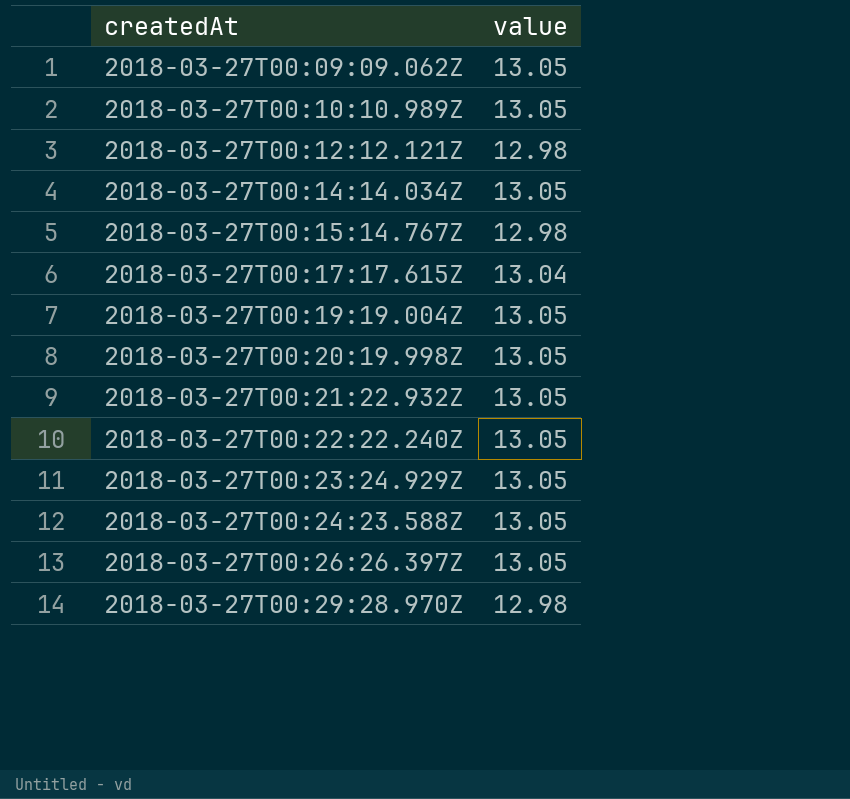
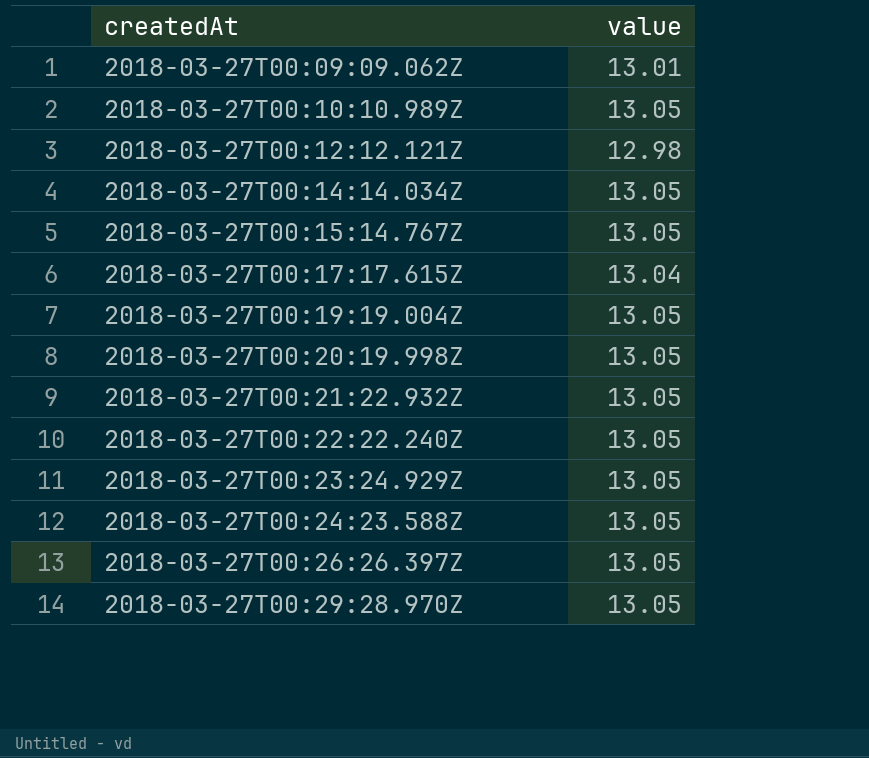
2018-03-27T00:09:09.062Z | value: 13.05 -> 13.01
2018-03-27T00:15:14.767Z | value: 12.98 -> 13.05
2018-03-27T00:29:28.970Z | value: 12.98 -> 13.05

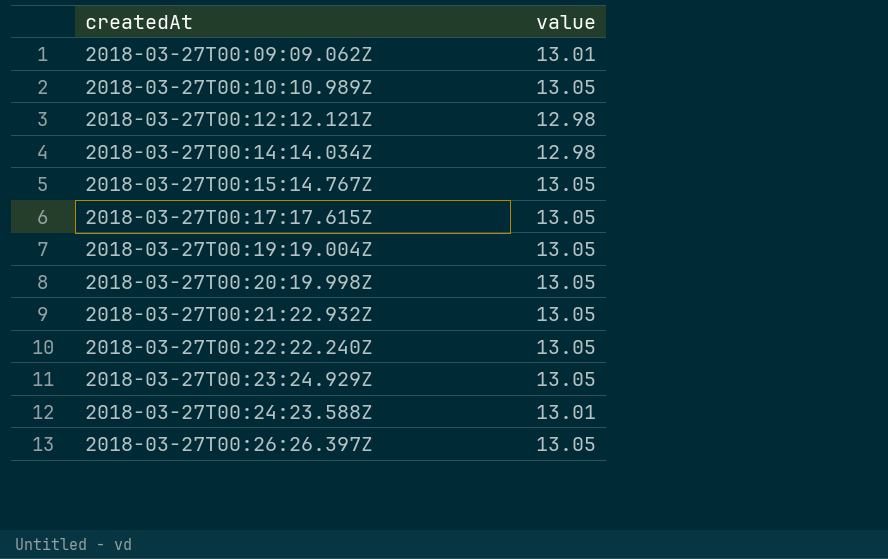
row 2018-03-27T00:29:28.970Z: 13.05 -> none
2018-03-27T00:14:14.034Z | value: 13.05 -> 12.98
2018-03-27T00:17:17.615Z | value: 13.04 -> 13.05
2018-03-27T00:24:23.588Z | value: 13.05 -> 13.01

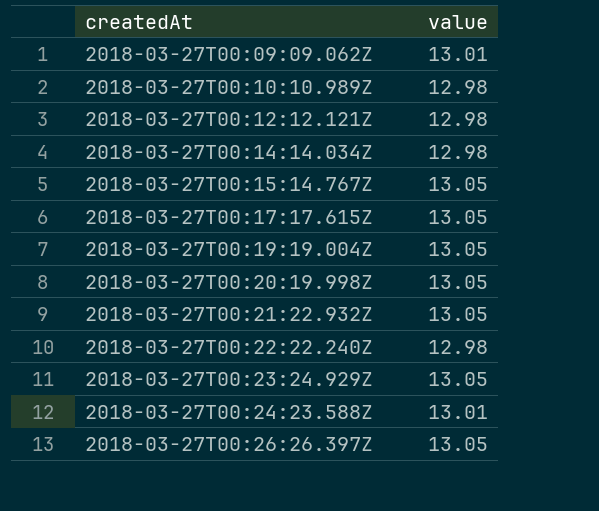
2018-03-27T00:10:10.989Z | value: 13.05 -> 12.98
2018-03-27T00:22:22.240Z | value: 13.05 -> 12.98

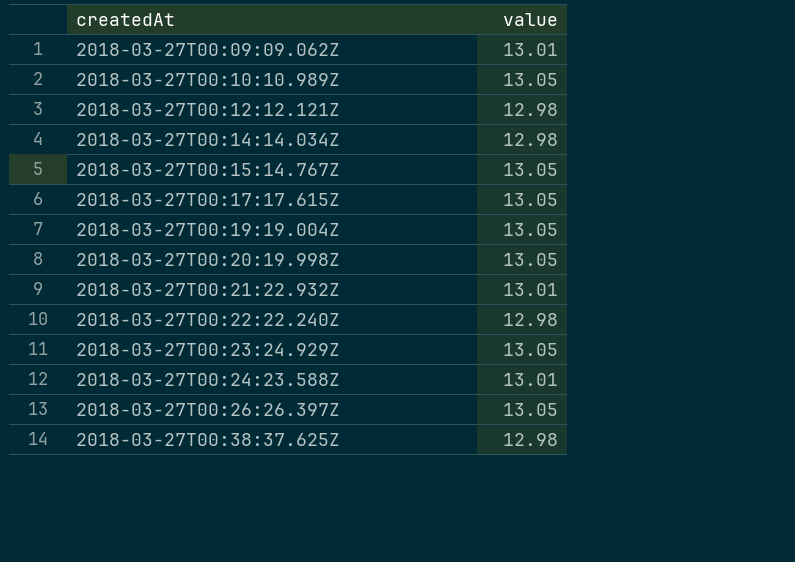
2018-03-27T00:10:10.989Z | value: 12.98 -> 13.05
2018-03-27T00:21:22.932Z | value: 13.05 -> 13.01
row 2018-03-27T00:38:37.625Z: none -> 12.98

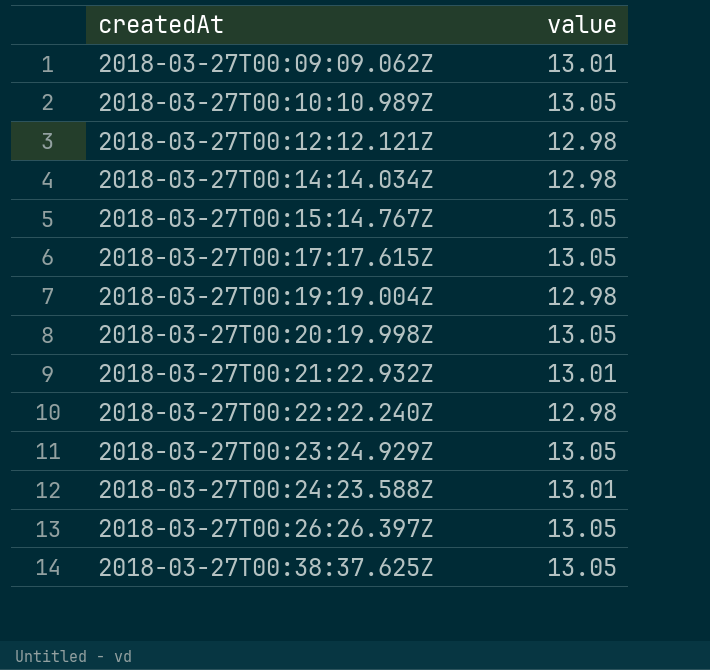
2018-03-27T00:19:19.004Z | value: 13.05 -> 12.98
2018-03-27T00:38:37.625Z | value: 12.98 -> 13.05

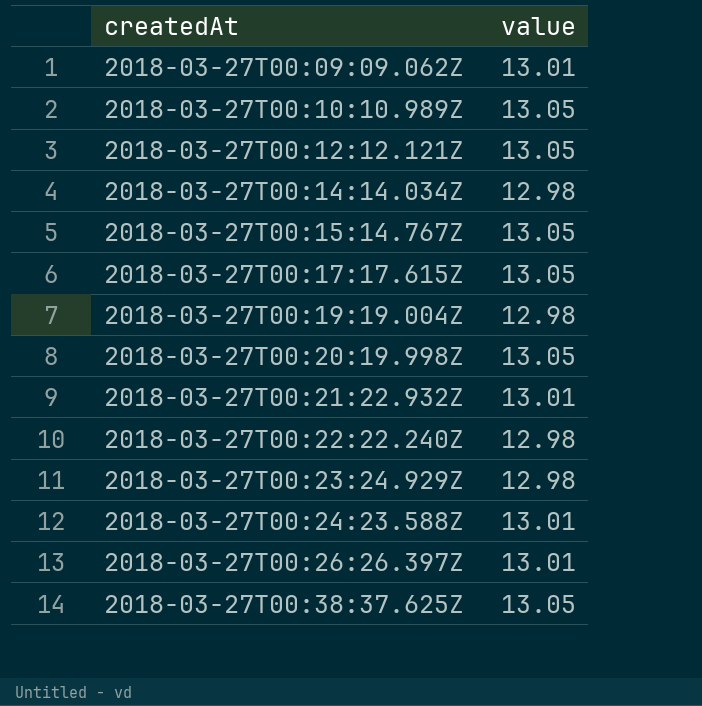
2018-03-27T00:12:12.121Z | value: 12.98 -> 13.05
2018-03-27T00:23:24.929Z | value: 13.05 -> 12.98
2018-03-27T00:26:26.397Z | value: 13.05 -> 13.01

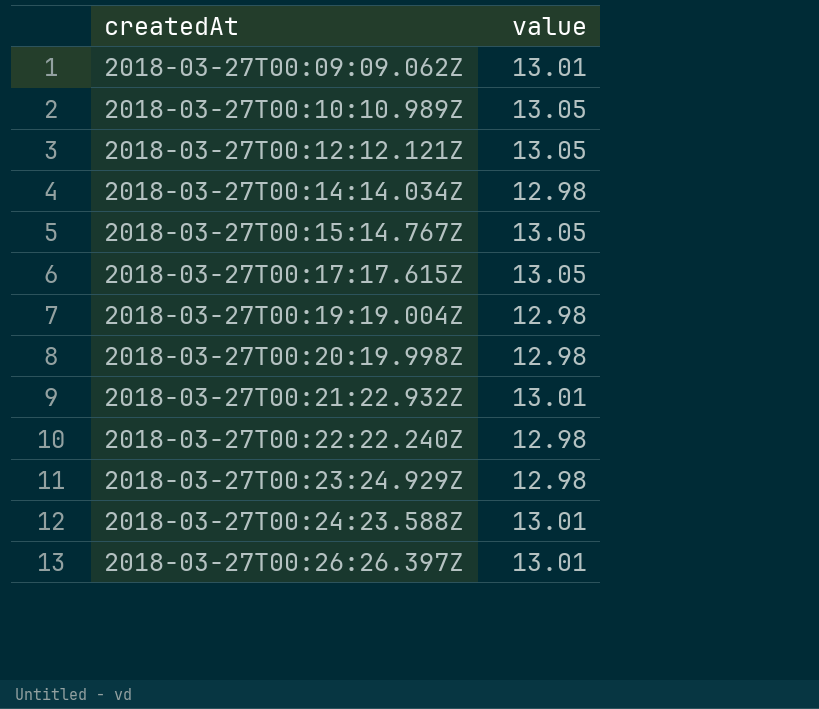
row 2018-03-27T00:38:37.625Z: 13.05 -> none
2018-03-27T00:20:19.998Z | value: 13.05 -> 12.98

